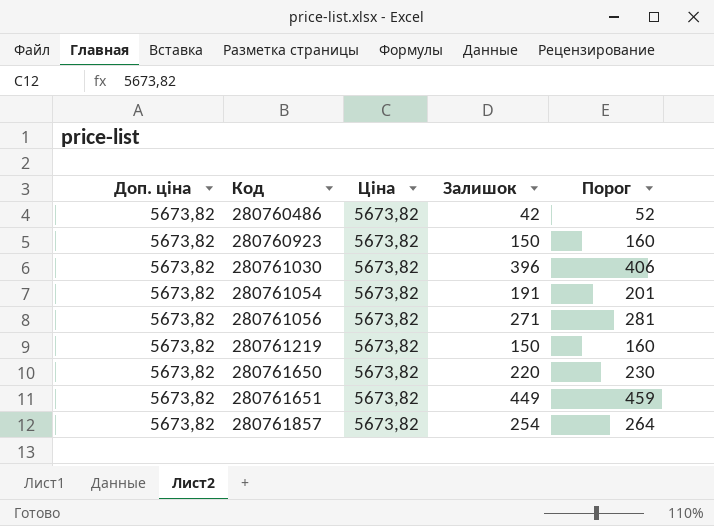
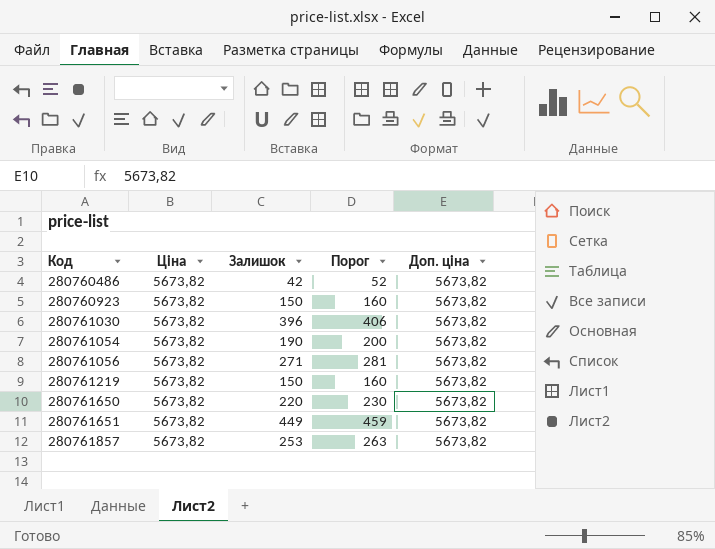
column Доп. ціна | position: 1 -> 5
280761054 | Залишок: 191 -> 190
280761054 | Порог: 201 -> 200
280761857 | Залишок: 254 -> 253
280761857 | Порог: 264 -> 263

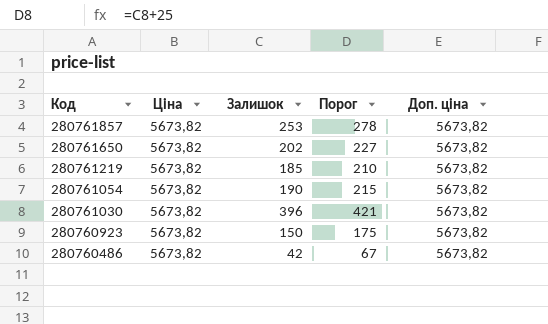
row order: Код ascending -> Код descending
column Порог | formula: [Залишок] + 10 -> [Залишок] + 25
row 280761056: 5673,82 | 271 | 281 | 5673,82 -> none
row 280761651: 5673,82 | 449 | 459 | 5673,82 -> none
280761650 | Залишок: 220 -> 202
280761219 | Залишок: 150 -> 185

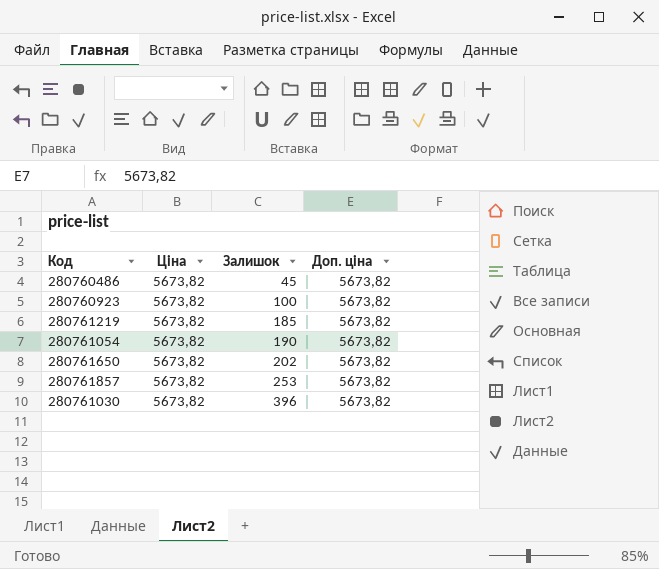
row order: Код descending -> Залишок ascending
column Порог | formula: [Залишок] + 25 -> none
280760486 | Залишок: 42 -> 45
280760923 | Залишок: 150 -> 100

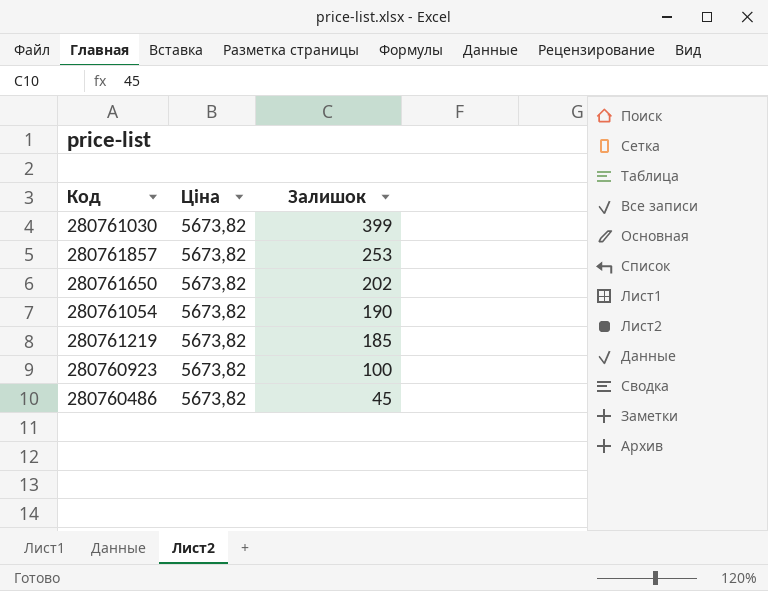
row order: Залишок ascending -> Залишок descending
column Доп. ціна | position: 4 -> none
280761030 | Залишок: 396 -> 399

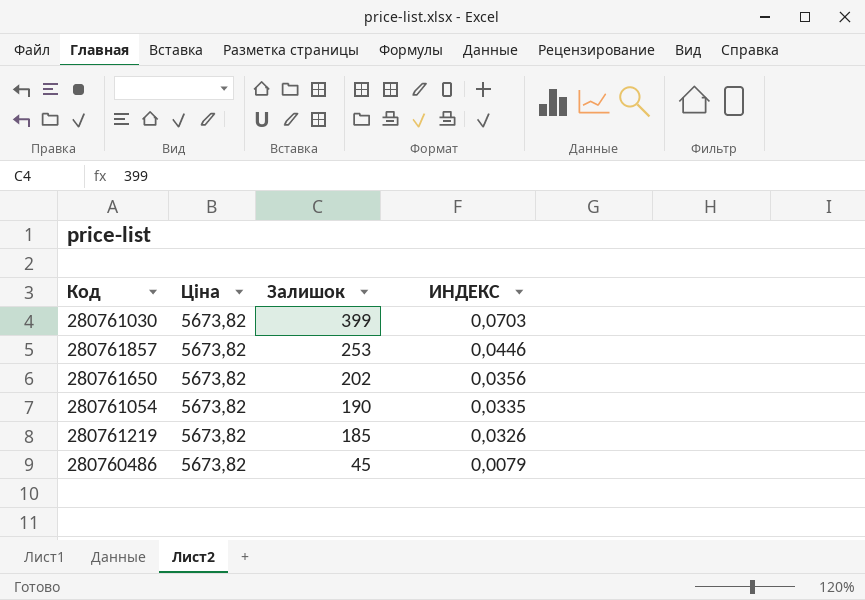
column ИНДЕКС | formula: none -> [Залишок] / [Ціна]
row 280760923: 5673,82 | 100 -> none

